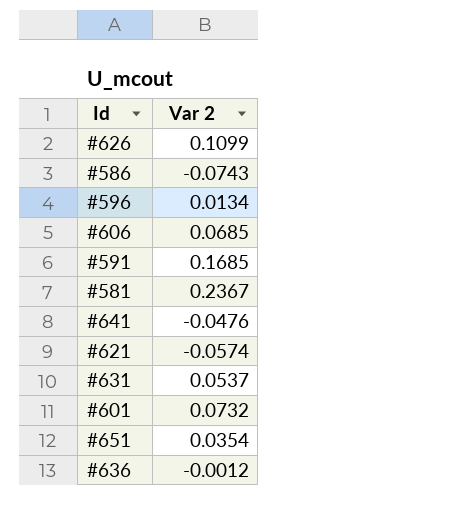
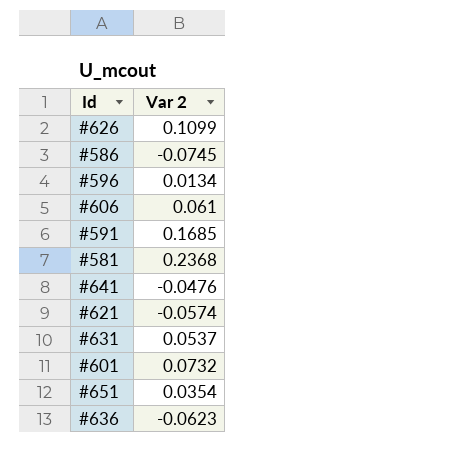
#586 | Var 2: -0.0743 -> -0.0745
#606 | Var 2: 0.0685 -> 0.061
#581 | Var 2: 0.2367 -> 0.2368
#636 | Var 2: -0.0012 -> -0.0623

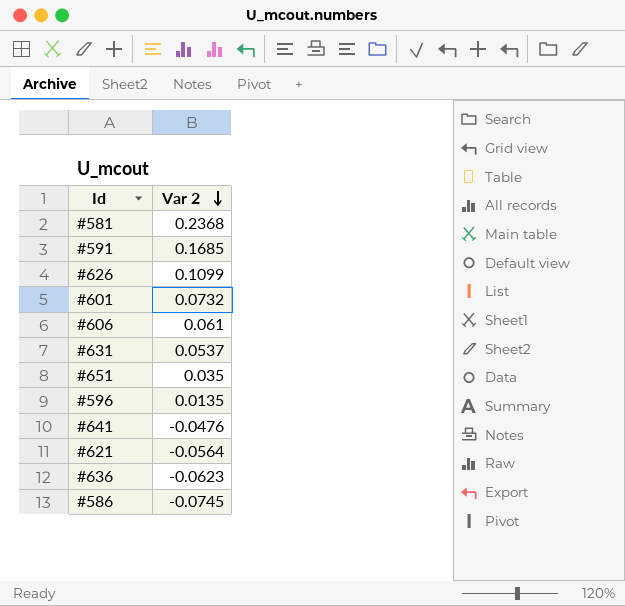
row order: none -> Var 2 descending
#651 | Var 2: 0.0354 -> 0.035
#596 | Var 2: 0.0134 -> 0.0135
#621 | Var 2: -0.0574 -> -0.0564

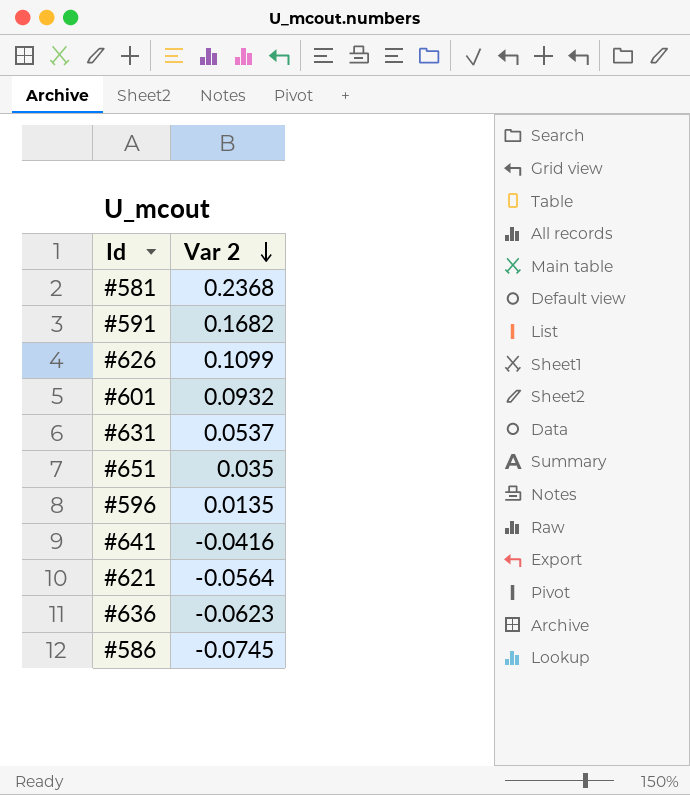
row #606: 0.061 -> none
#591 | Var 2: 0.1685 -> 0.1682
#601 | Var 2: 0.0732 -> 0.0932
#641 | Var 2: -0.0476 -> -0.0416

